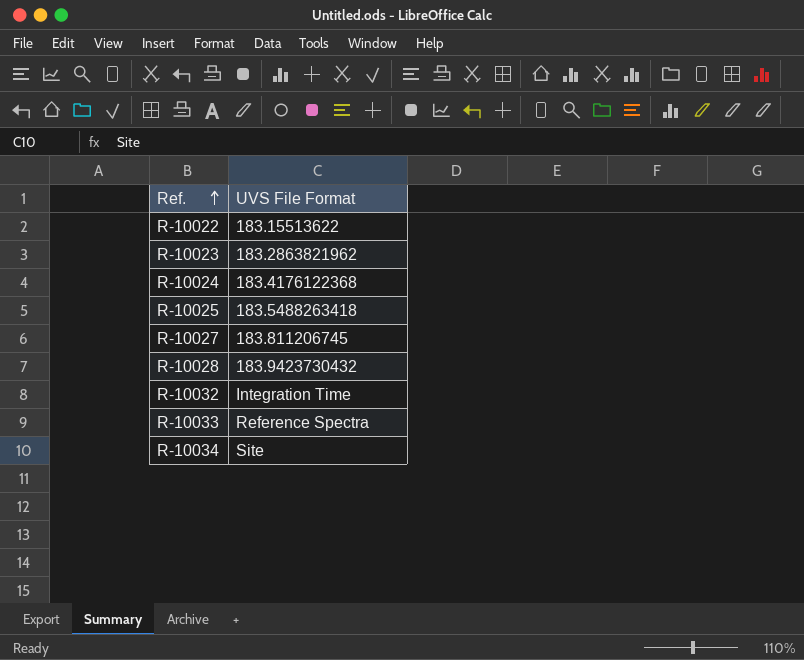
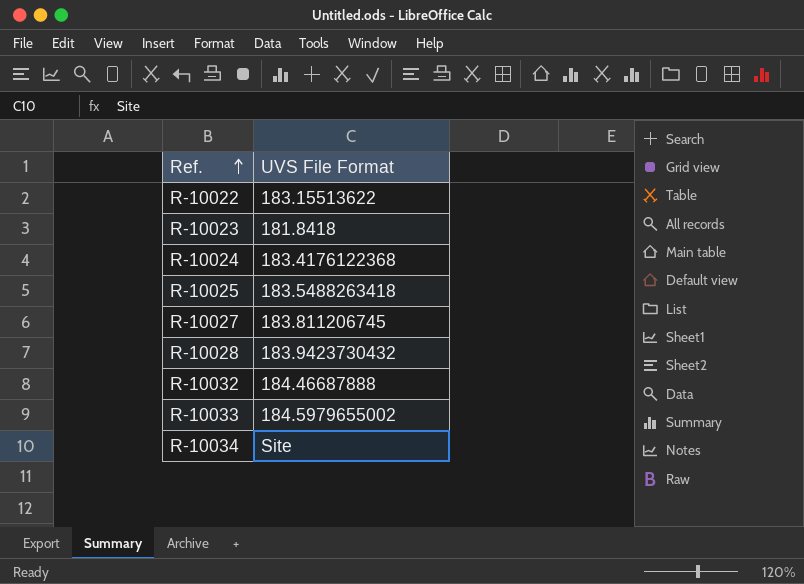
R-10023 | UVS File Format: 183.2863821962 -> 181.8418
R-10032 | UVS File Format: Integration Time -> 184.46687888
R-10033 | UVS File Format: Reference Spectra -> 184.5979655002

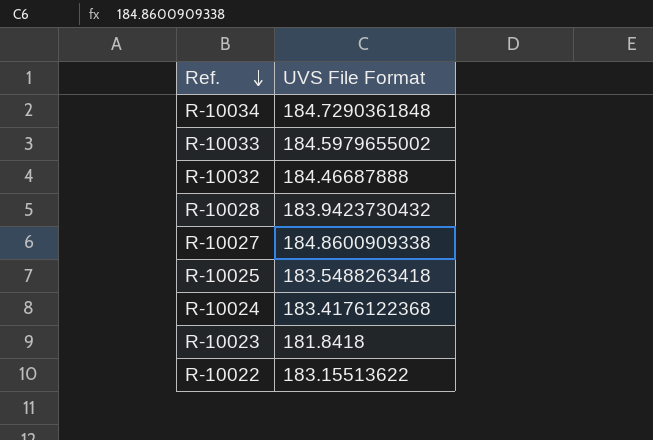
row order: Ref. ascending -> Ref. descending
R-10034 | UVS File Format: Site -> 184.7290361848
R-10027 | UVS File Format: 183.811206745 -> 184.8600909338

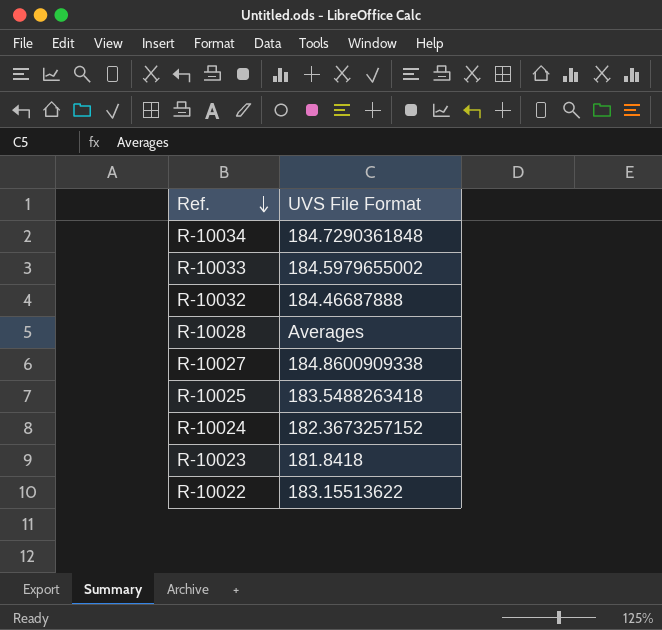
R-10028 | UVS File Format: 183.9423730432 -> Averages
R-10024 | UVS File Format: 183.4176122368 -> 182.3673257152

